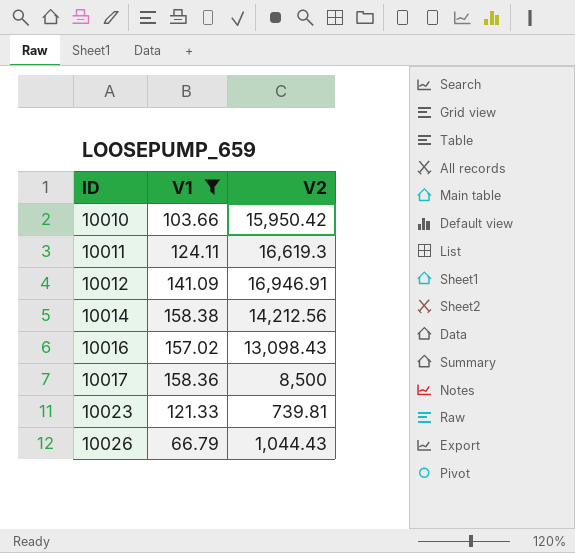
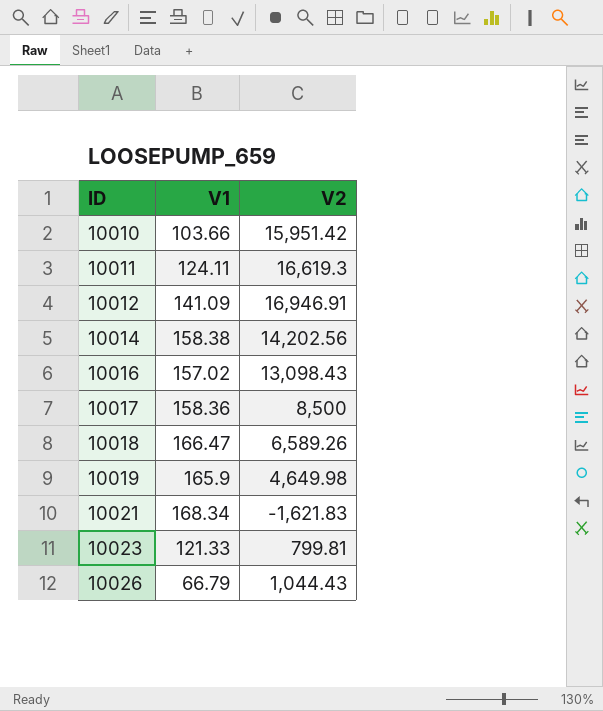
filter: V1 <= 158.38 -> none
10010 | V2: 15,950.42 -> 15,951.42
10014 | V2: 14,212.56 -> 14,202.56
10023 | V2: 739.81 -> 799.81

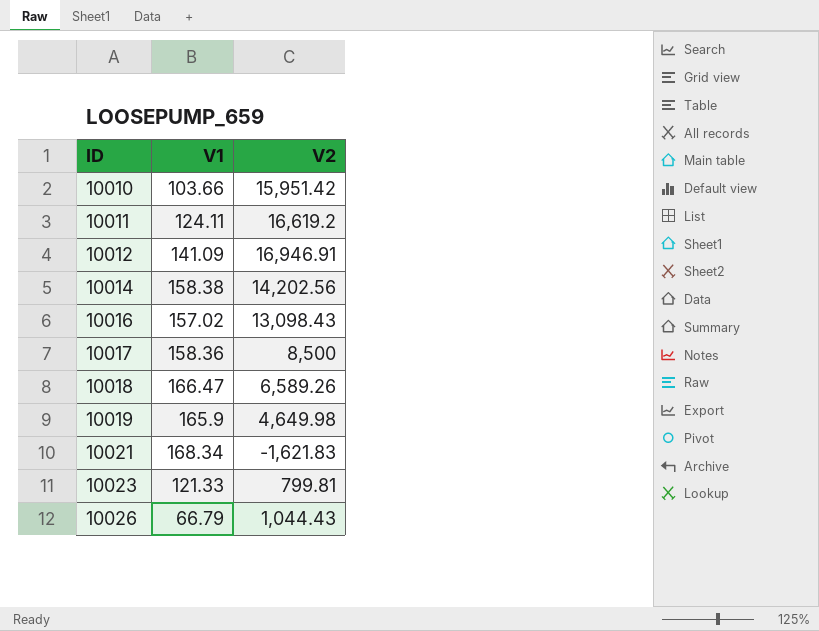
10011 | V2: 16,619.3 -> 16,619.2

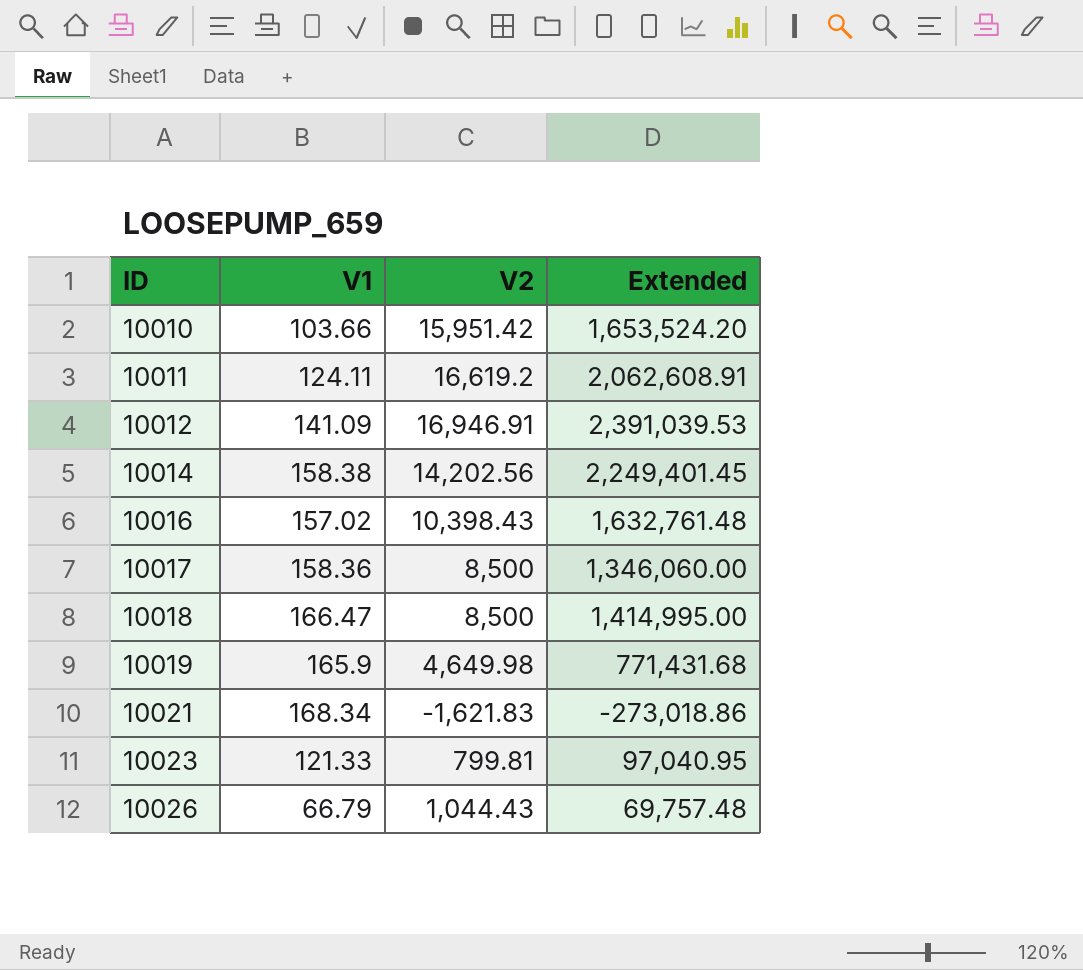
column Extended | formula: none -> [V1] * [V2]
10016 | V2: 13,098.43 -> 10,398.43
10018 | V2: 6,589.26 -> 8,500

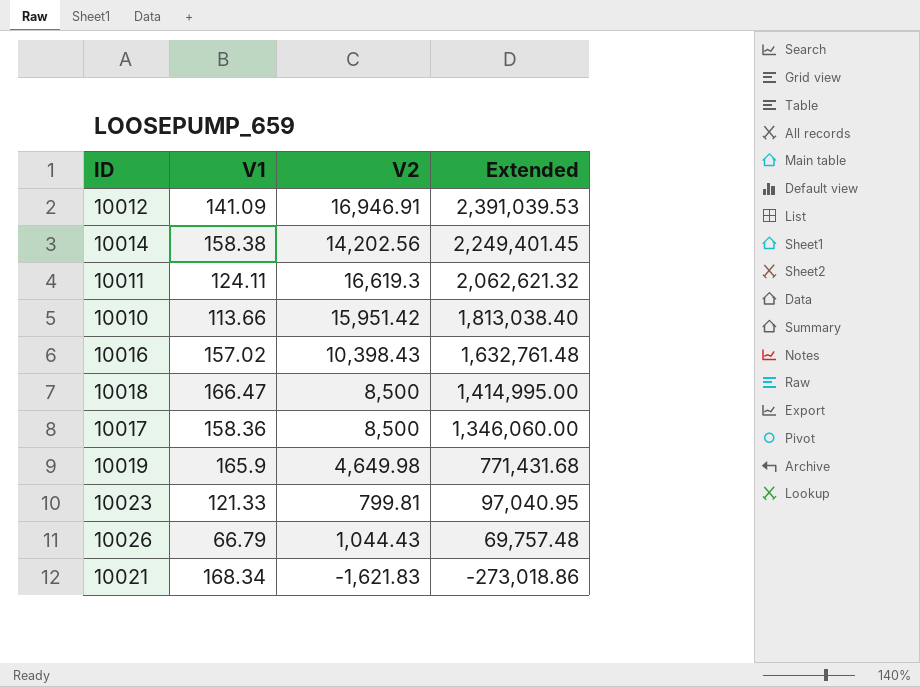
row order: ID ascending -> Extended descending
10011 | V2: 16,619.2 -> 16,619.3
10011 | Extended: 2,062,608.91 -> 2,062,621.32
10010 | V1: 103.66 -> 113.66
10010 | Extended: 1,653,524.20 -> 1,813,038.40

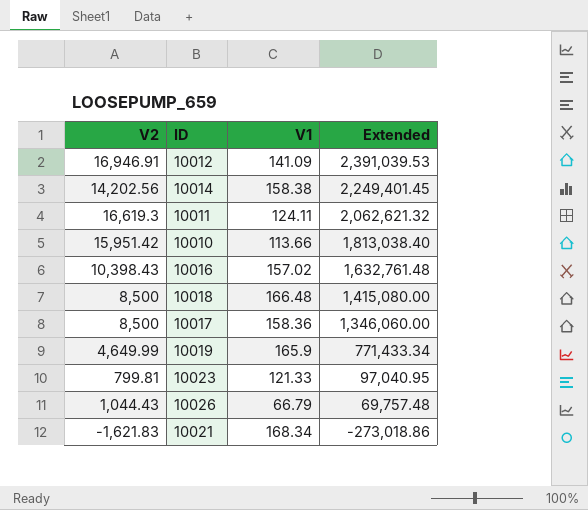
column V2 | position: 3 -> 1
10018 | V1: 166.47 -> 166.48
10018 | Extended: 1,414,995.00 -> 1,415,080.00
10019 | V2: 4,649.98 -> 4,649.99
10019 | Extended: 771,431.68 -> 771,433.34

